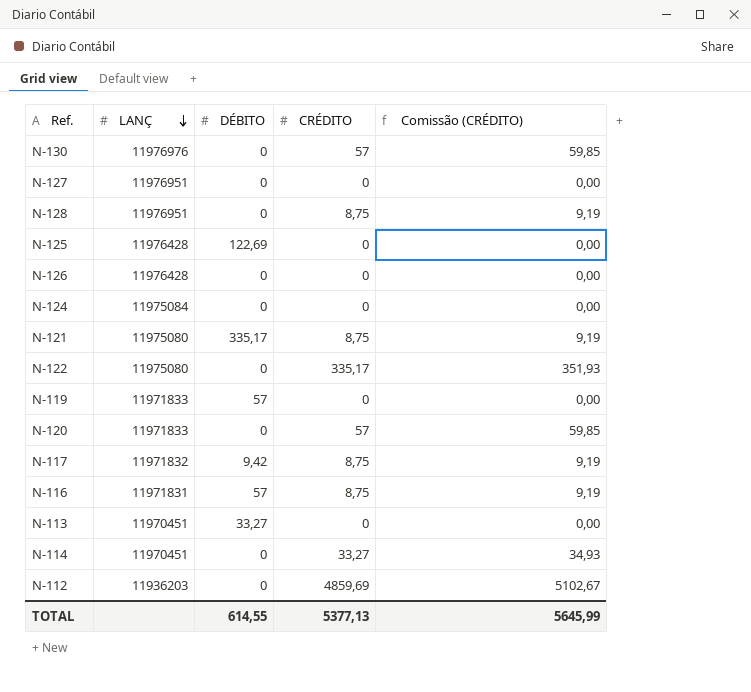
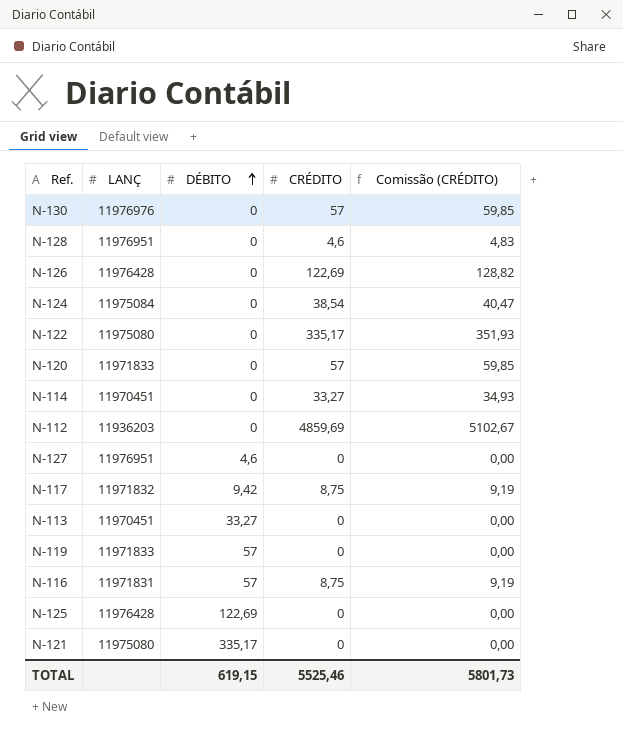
row order: LANÇ descending -> DÉBITO ascending
N-128 | CRÉDITO: 8,75 -> 4,6
N-128 | Comissão (CRÉDITO): 9,19 -> 4,83
N-126 | CRÉDITO: 0 -> 122,69
N-126 | Comissão (CRÉDITO): 0,00 -> 128,82
N-124 | CRÉDITO: 0 -> 38,54
N-124 | Comissão (CRÉDITO): 0,00 -> 40,47
N-127 | DÉBITO: 0 -> 4,6
N-121 | CRÉDITO: 8,75 -> 0
N-121 | Comissão (CRÉDITO): 9,19 -> 0,00
TOTAL | DÉBITO: 614,55 -> 619,15
TOTAL | CRÉDITO: 5377,13 -> 5525,46
TOTAL | Comissão (CRÉDITO): 5645,99 -> 5801,73

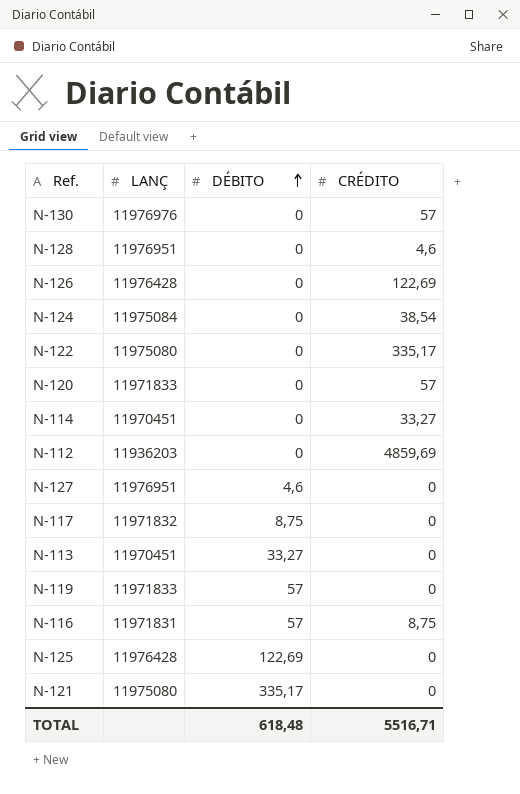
column Comissão (CRÉDITO) | formula: [CRÉDITO] * 1,05 -> none
N-117 | DÉBITO: 9,42 -> 8,75
N-117 | CRÉDITO: 8,75 -> 0
TOTAL | DÉBITO: 619,15 -> 618,48
TOTAL | CRÉDITO: 5525,46 -> 5516,71

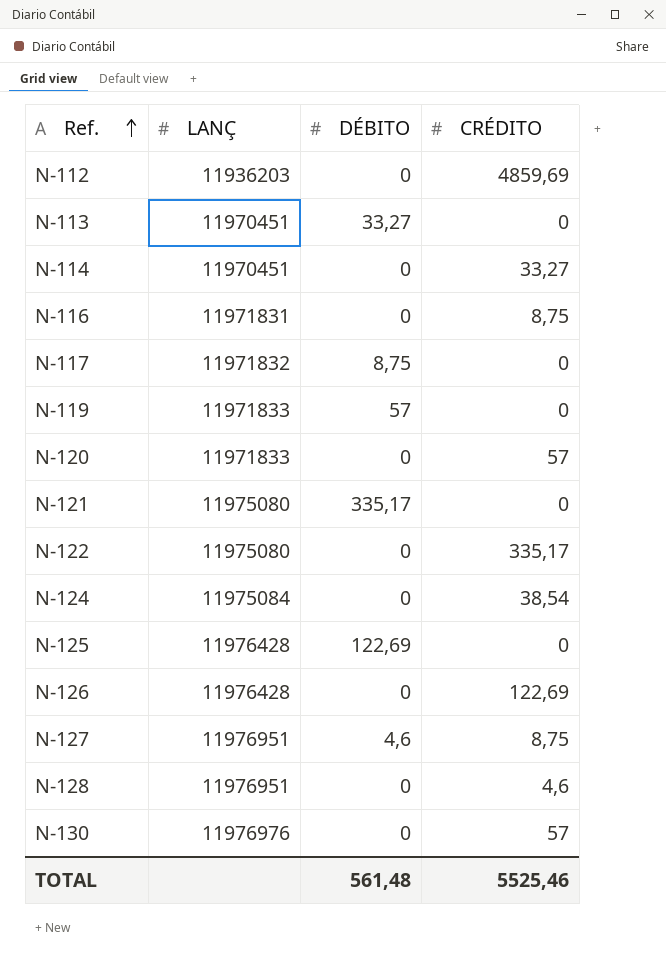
row order: DÉBITO ascending -> Ref. ascending
N-116 | DÉBITO: 57 -> 0
N-127 | CRÉDITO: 0 -> 8,75
TOTAL | DÉBITO: 618,48 -> 561,48
TOTAL | CRÉDITO: 5516,71 -> 5525,46

